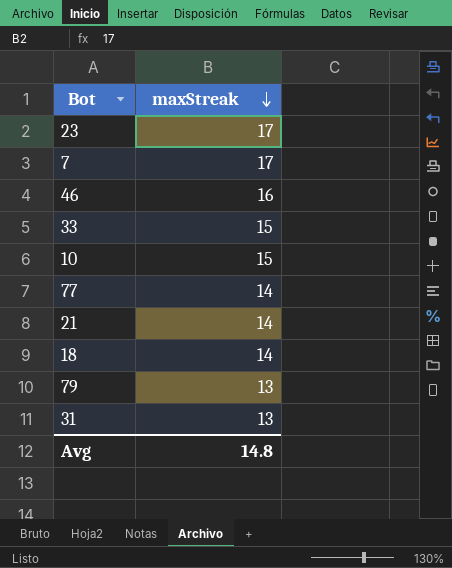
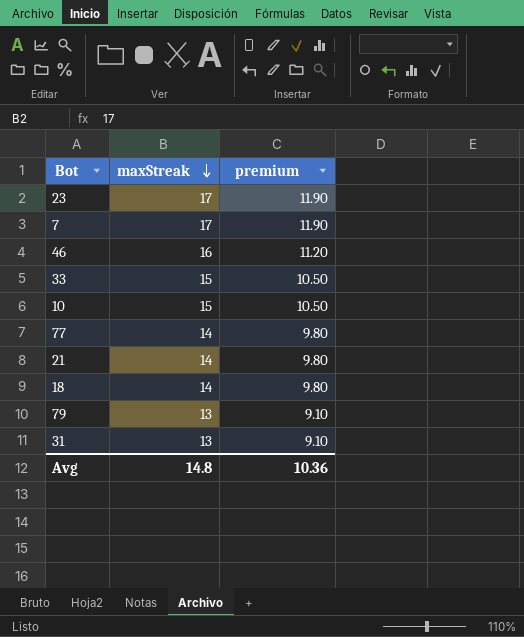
column premium | formula: none -> [maxStreak] * 0.7

